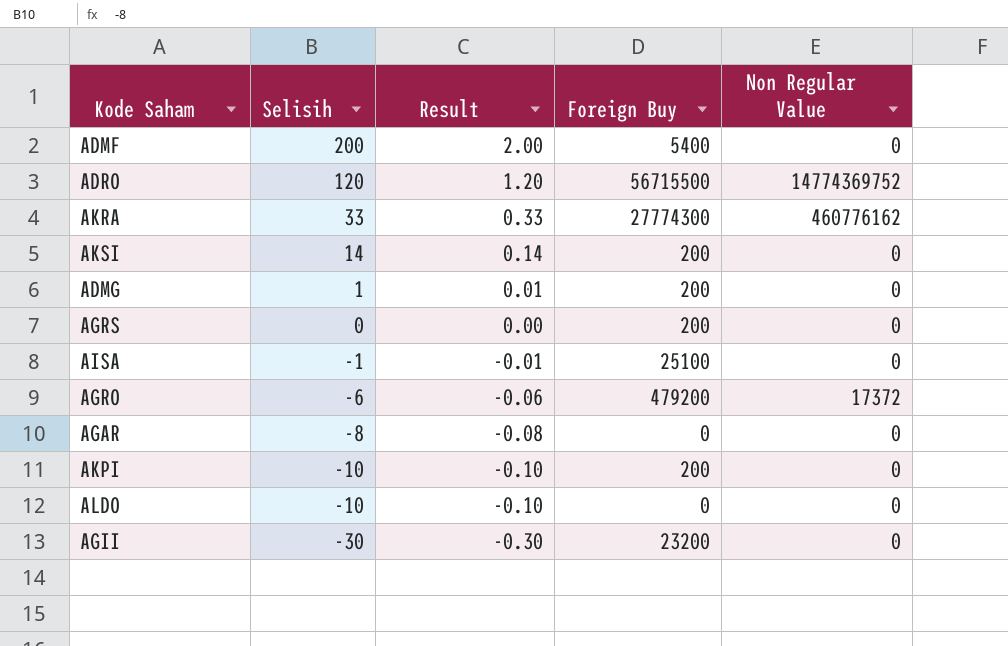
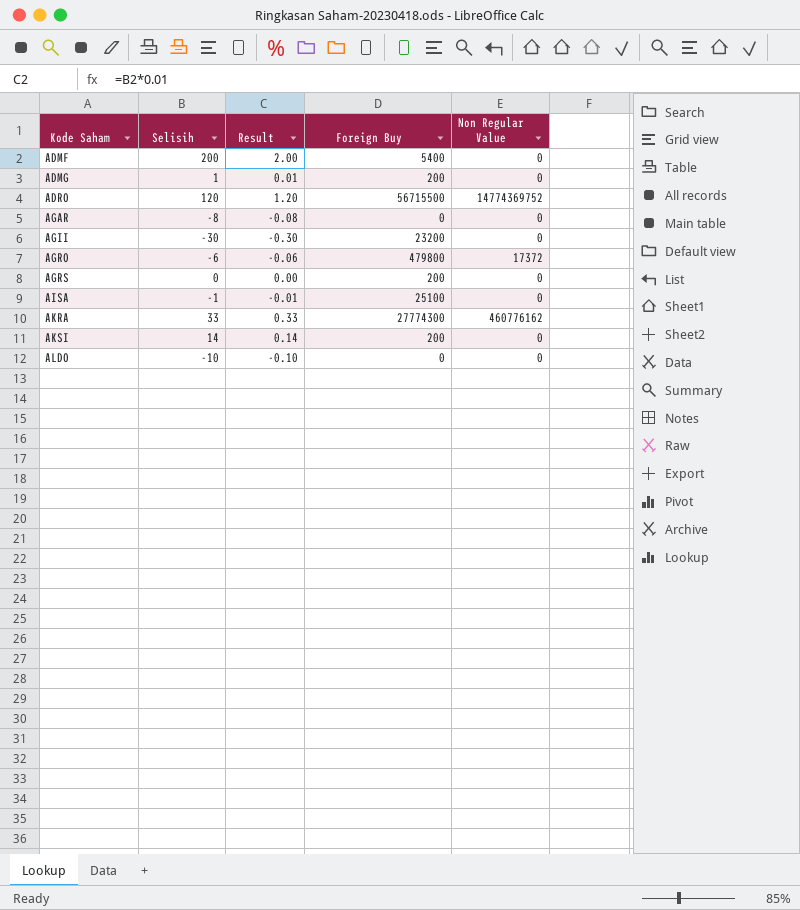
row order: Selisih descending -> Kode Saham ascending
row AKPI: -10 | -0.10 | 200 | 0 -> none
AGRO | Foreign Buy: 479200 -> 479800

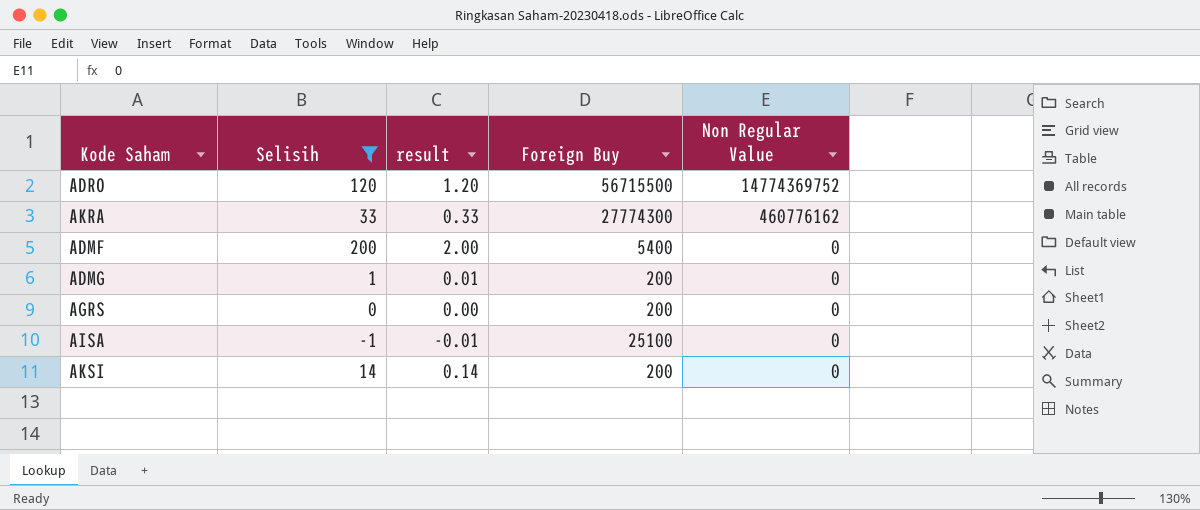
filter: none -> Selisih >= -1
row order: Kode Saham ascending -> Non Regular Value descending
column name: Result -> result

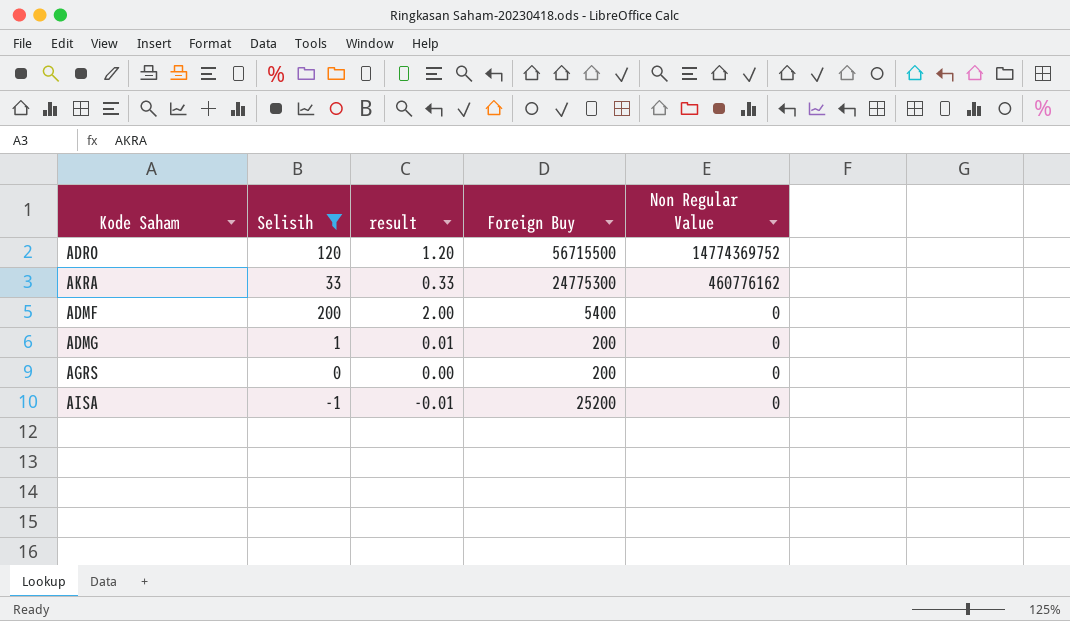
row AKSI: 14 | 0.14 | 200 | 0 -> none
AKRA | Foreign Buy: 27774300 -> 24775300
AISA | Foreign Buy: 25100 -> 25200

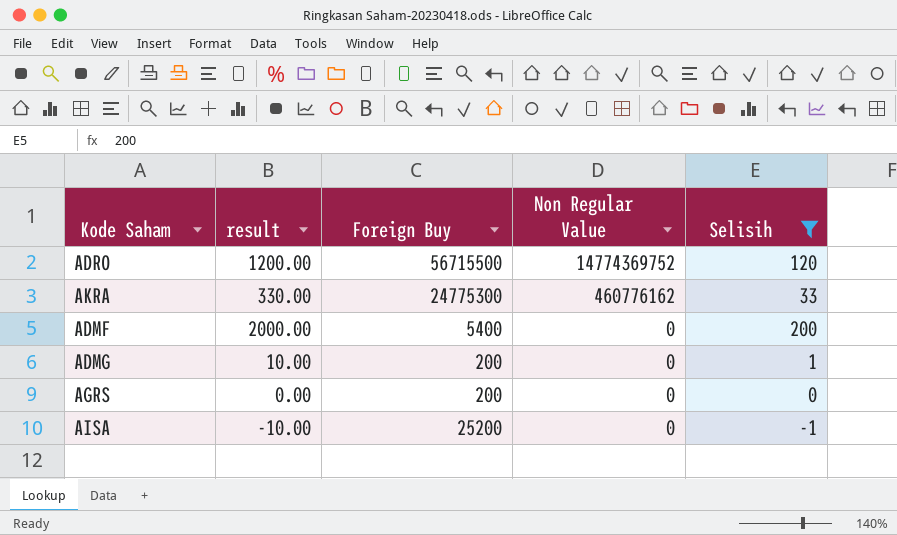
column result | formula: [Selisih] * 0.01 -> [Selisih] * 10
column Selisih | position: 2 -> 5

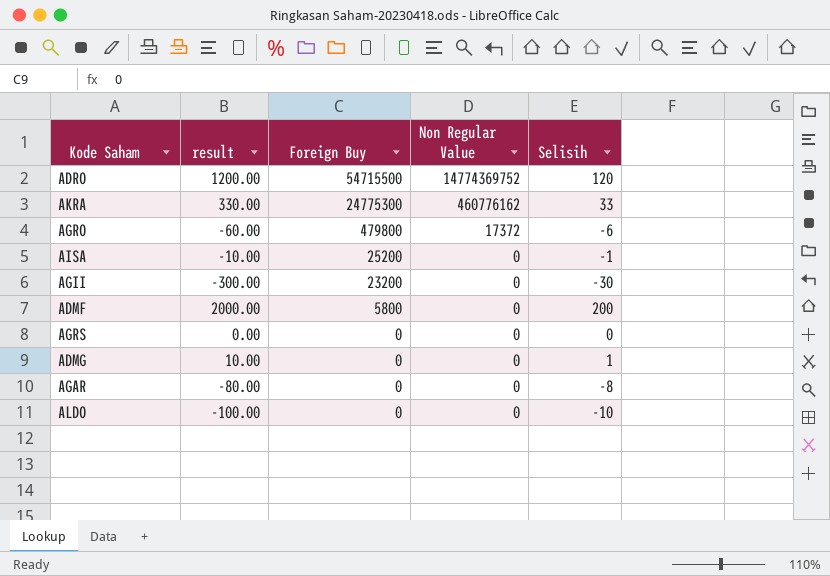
filter: Selisih >= -1 -> none
row order: Non Regular Value descending -> Foreign Buy descending
ADRO | Foreign Buy: 56715500 -> 54715500
ADMF | Foreign Buy: 5400 -> 5800
AGRS | Foreign Buy: 200 -> 0
ADMG | Foreign Buy: 200 -> 0

